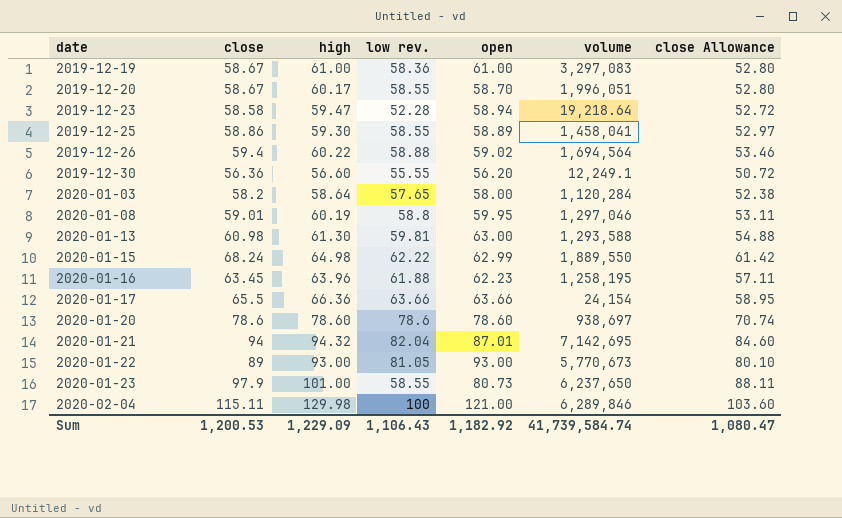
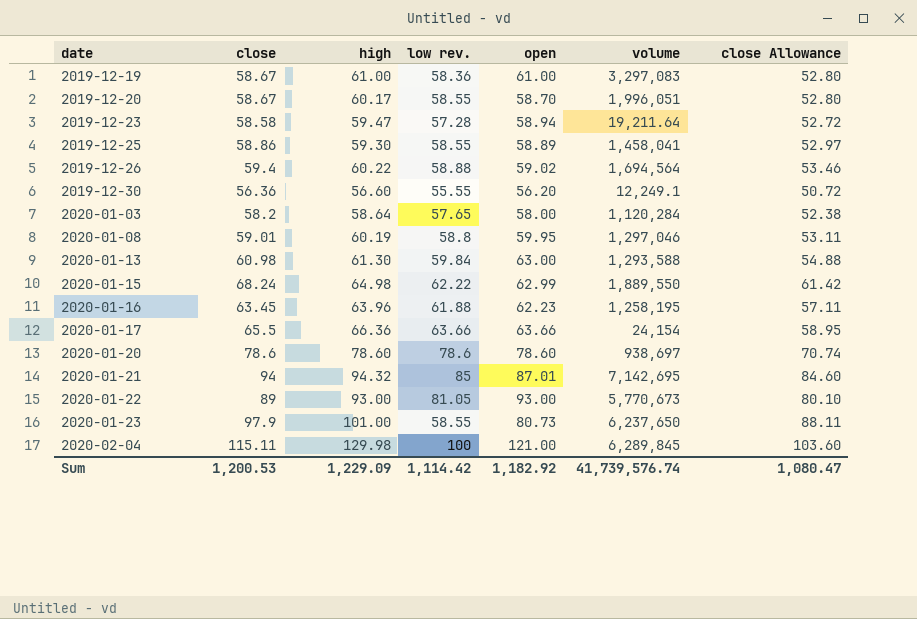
2019-12-23 | low rev.: 52.28 -> 57.28
2019-12-23 | volume: 19,218.64 -> 19,211.64
2020-01-13 | low rev.: 59.81 -> 59.84
2020-01-21 | low rev.: 82.04 -> 85
2020-02-04 | volume: 6,289,846 -> 6,289,845
Sum | low rev.: 1,106.43 -> 1,114.42
Sum | volume: 41,739,584.74 -> 41,739,576.74

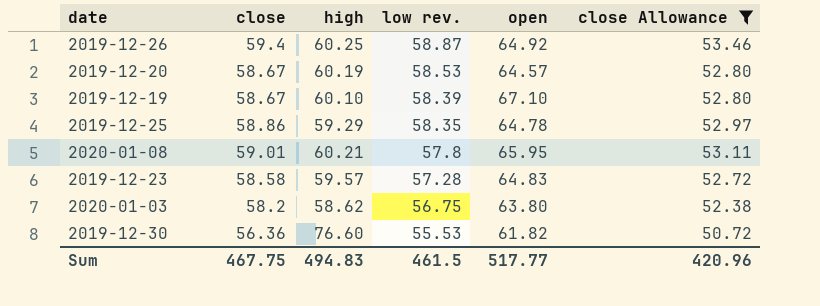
filter: none -> close Allowance <= 53.46
row order: date ascending -> low rev. descending
column volume | position: 6 -> none
2019-12-26 | high: 60.22 -> 60.25
2019-12-26 | low rev.: 58.88 -> 58.87
2019-12-26 | open: 59.02 -> 64.92
2019-12-20 | high: 60.17 -> 60.19
2019-12-20 | low rev.: 58.55 -> 58.53
2019-12-20 | open: 58.70 -> 64.57
2019-12-19 | high: 61.00 -> 60.10
2019-12-19 | low rev.: 58.36 -> 58.39
2019-12-19 | open: 61.00 -> 67.10
2019-12-25 | high: 59.30 -> 59.29
2019-12-25 | low rev.: 58.55 -> 58.35
2019-12-25 | open: 58.89 -> 64.78
2020-01-08 | high: 60.19 -> 60.21
2020-01-08 | low rev.: 58.8 -> 57.8
2020-01-08 | open: 59.95 -> 65.95
2019-12-23 | high: 59.47 -> 59.57
2019-12-23 | open: 58.94 -> 64.83
2020-01-03 | high: 58.64 -> 58.62
2020-01-03 | low rev.: 57.65 -> 56.75
2020-01-03 | open: 58.00 -> 63.80
2019-12-30 | high: 56.60 -> 76.60
2019-12-30 | low rev.: 55.55 -> 55.53
2019-12-30 | open: 56.20 -> 61.82
Sum | close: 1,200.53 -> 467.75
Sum | high: 1,229.09 -> 494.83
Sum | low rev.: 1,114.42 -> 461.5
Sum | open: 1,182.92 -> 517.77
Sum | close Allowance: 1,080.47 -> 420.96

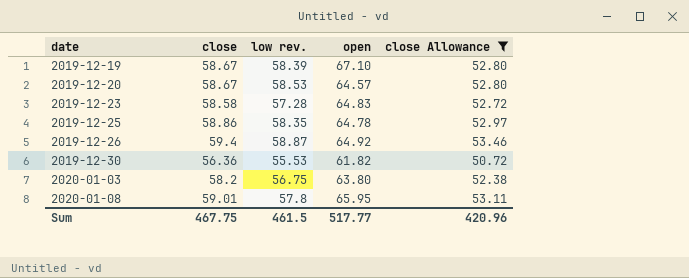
row order: low rev. descending -> date ascending
column high | position: 3 -> none

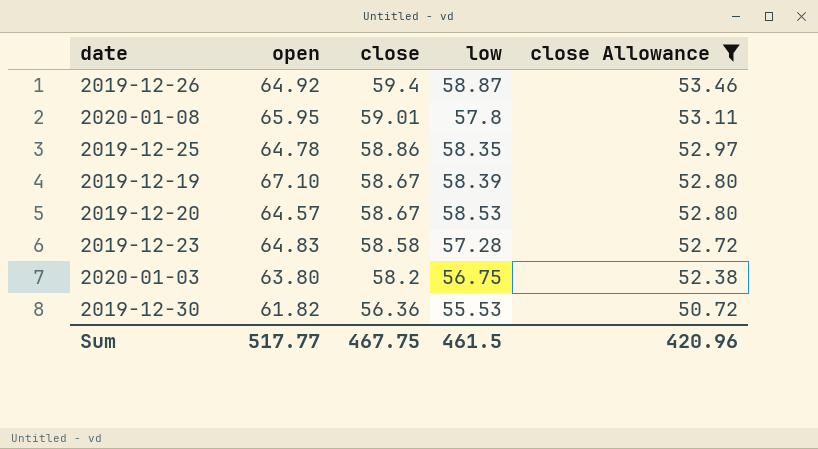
row order: date ascending -> close descending
column open | position: 4 -> 2
column name: low rev. -> low

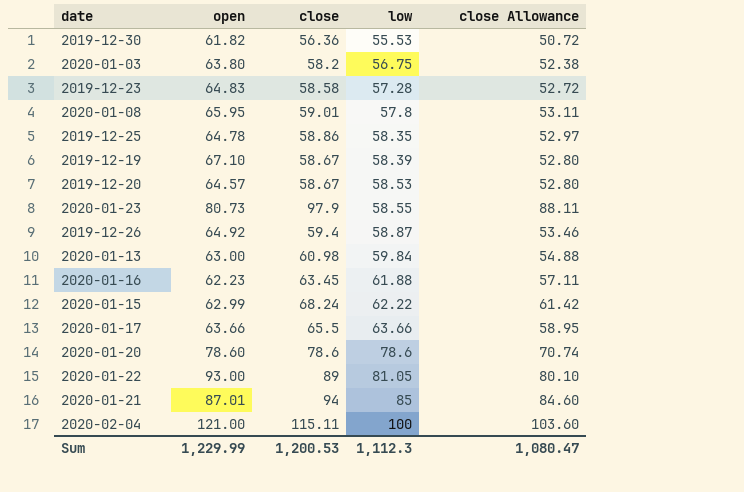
filter: close Allowance <= 53.46 -> none
row order: close descending -> low ascending
Sum | open: 517.77 -> 1,229.99
Sum | close: 467.75 -> 1,200.53
Sum | low: 461.5 -> 1,112.3
Sum | close Allowance: 420.96 -> 1,080.47

